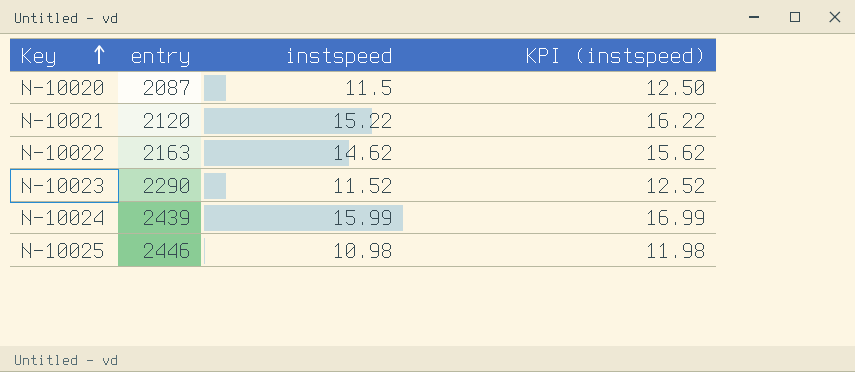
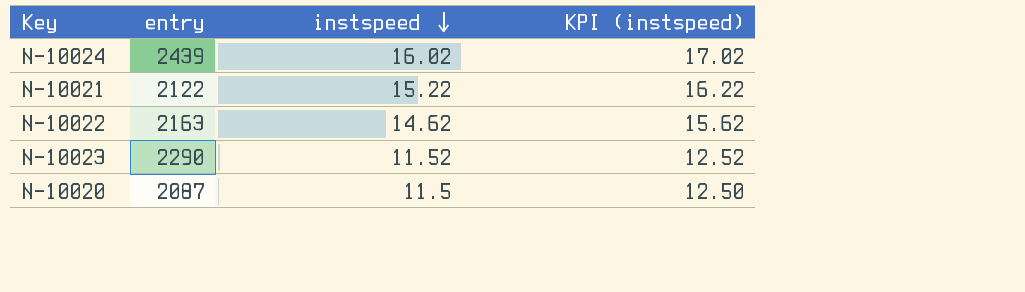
row order: Key ascending -> instspeed descending
row N-10025: 2446 | 10.98 | 11.98 -> none
N-10024 | instspeed: 15.99 -> 16.02
N-10024 | KPI (instspeed): 16.99 -> 17.02
N-10021 | entry: 2120 -> 2122

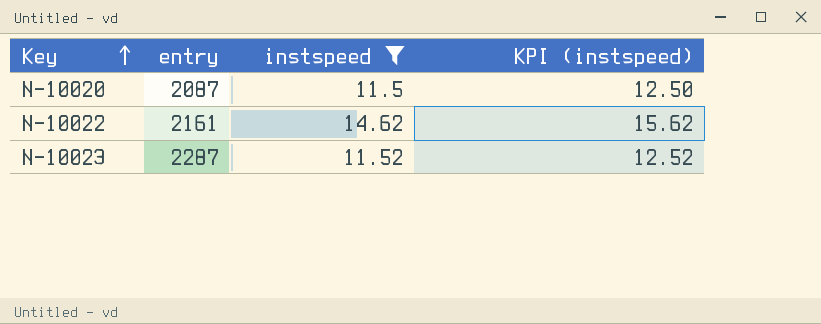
filter: none -> instspeed <= 14.62
row order: instspeed descending -> Key ascending
N-10022 | entry: 2163 -> 2161
N-10023 | entry: 2290 -> 2287

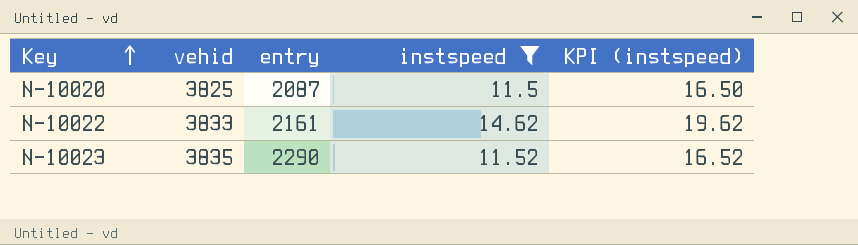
column vehid | position: none -> 2
column KPI (instspeed) | formula: [instspeed] + 1 -> [instspeed] + 5
N-10023 | entry: 2287 -> 2290

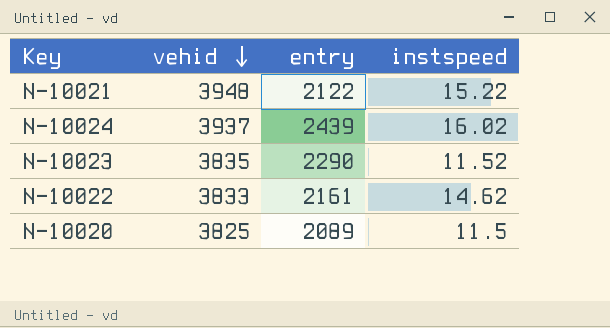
filter: instspeed <= 14.62 -> none
row order: Key ascending -> vehid descending
column KPI (instspeed) | formula: [instspeed] + 5 -> none
N-10020 | entry: 2087 -> 2089

